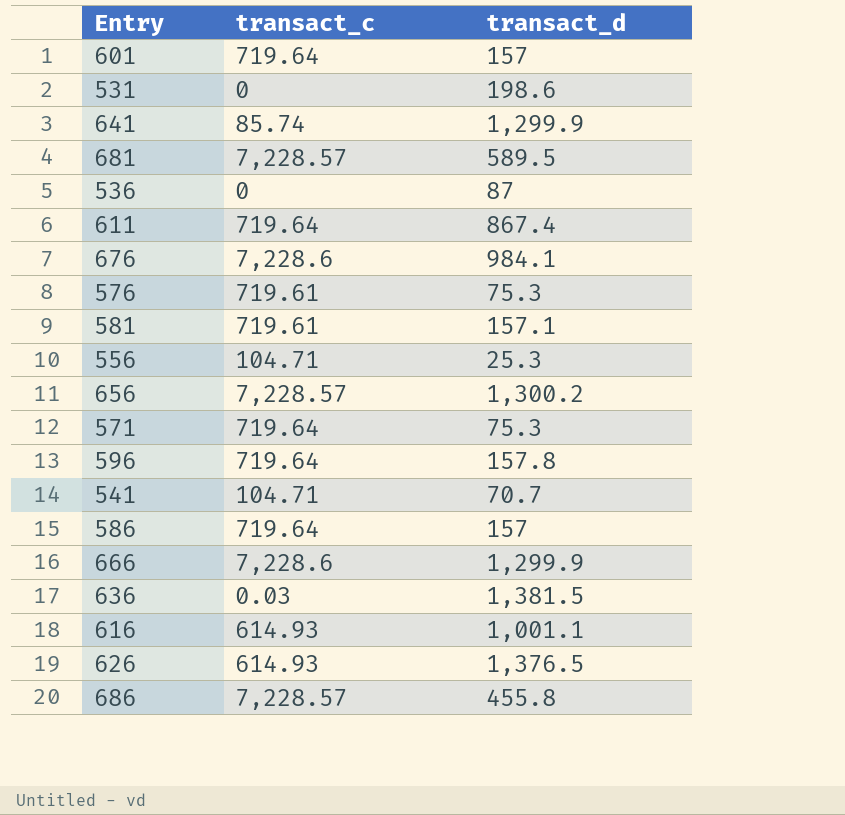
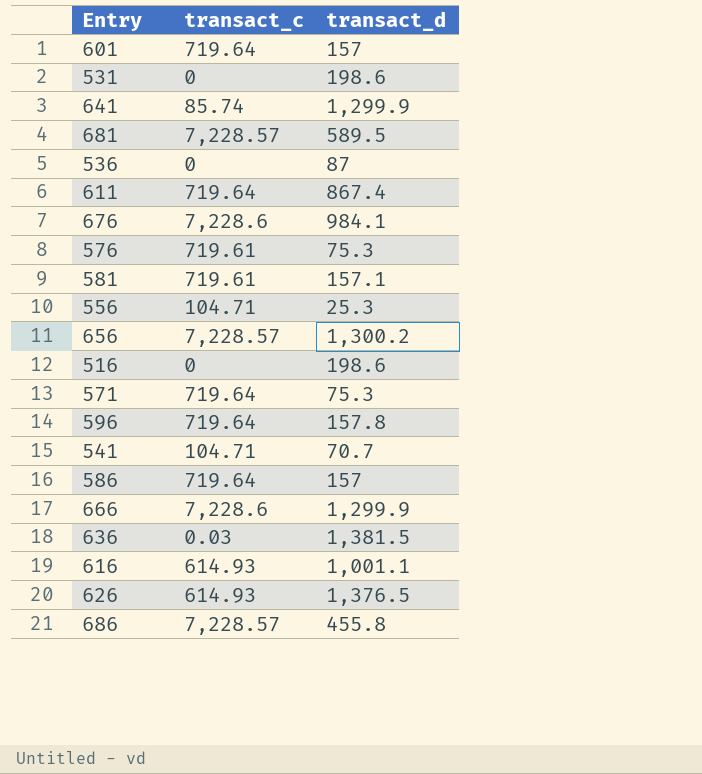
row 516: none -> 0 | 198.6

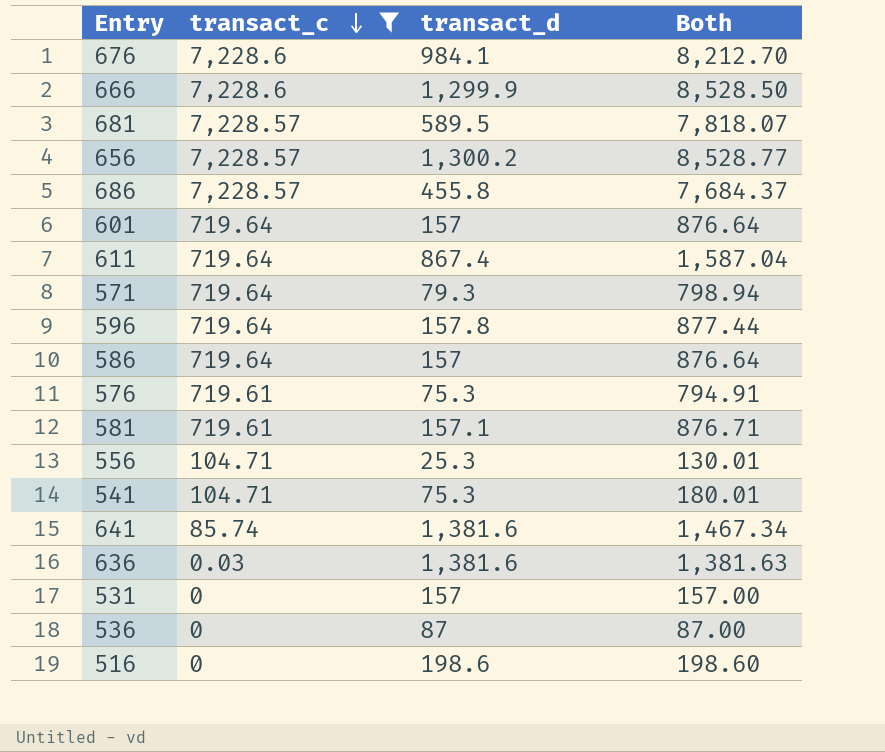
filter: none -> transact_c != 614.93
row order: none -> transact_c descending
column Both | formula: none -> [transact_c] + [transact_d]
571 | transact_d: 75.3 -> 79.3
541 | transact_d: 70.7 -> 75.3
641 | transact_d: 1,299.9 -> 1,381.6
636 | transact_d: 1,381.5 -> 1,381.6
531 | transact_d: 198.6 -> 157

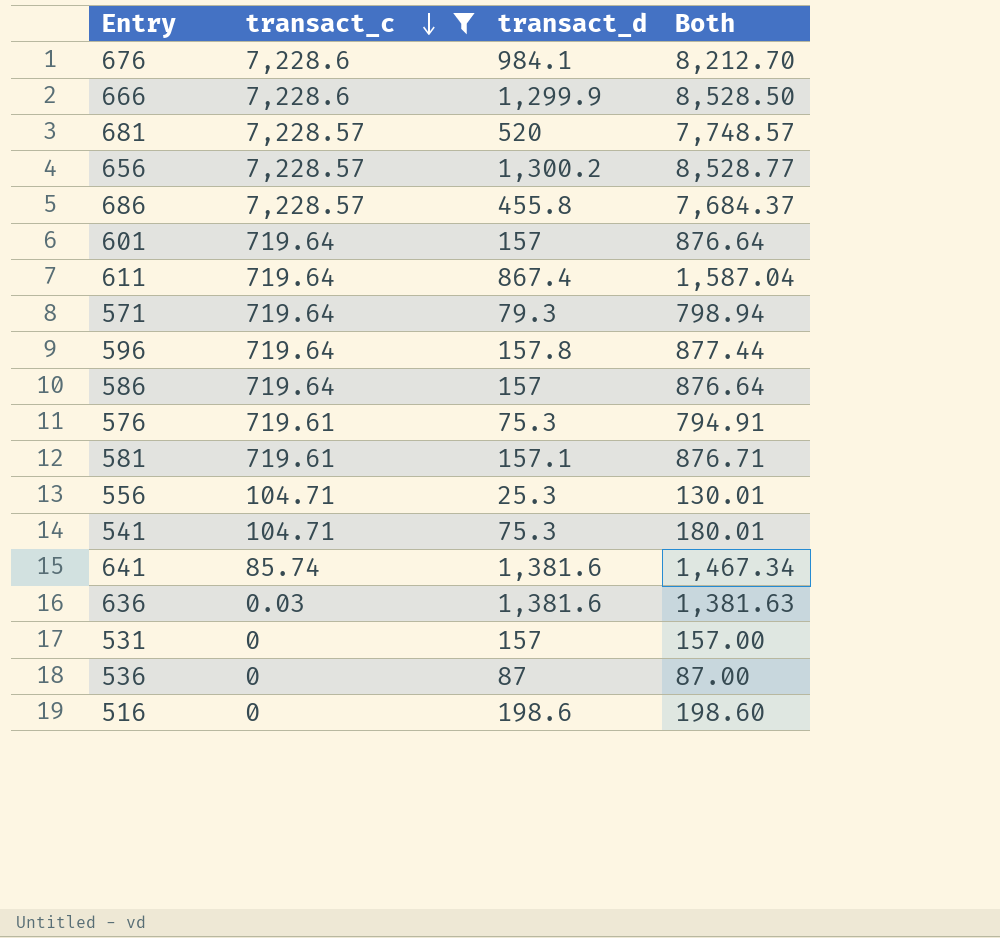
681 | transact_d: 589.5 -> 520
681 | Both: 7,818.07 -> 7,748.57

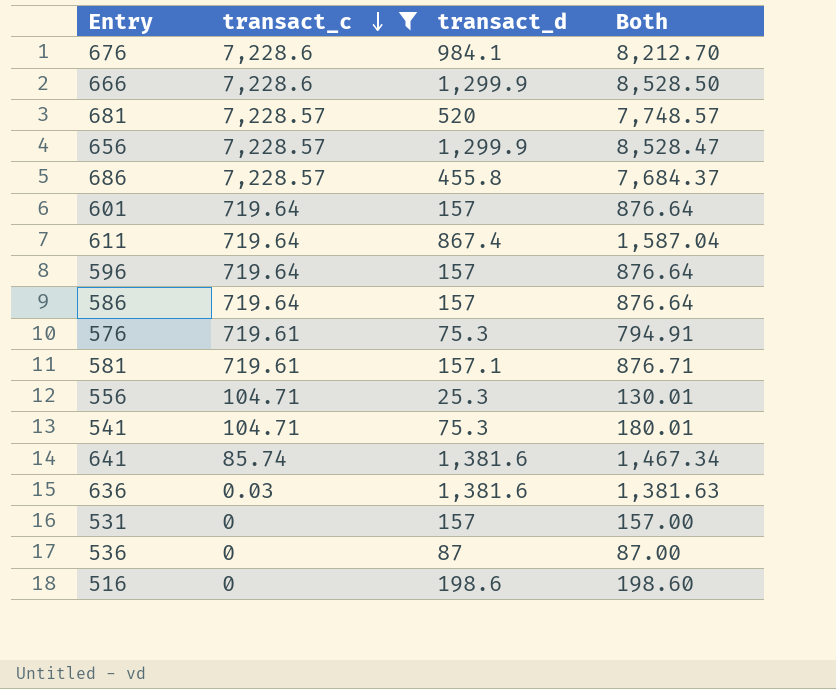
row 571: 719.64 | 79.3 | 798.94 -> none
656 | transact_d: 1,300.2 -> 1,299.9
656 | Both: 8,528.77 -> 8,528.47
596 | transact_d: 157.8 -> 157
596 | Both: 877.44 -> 876.64

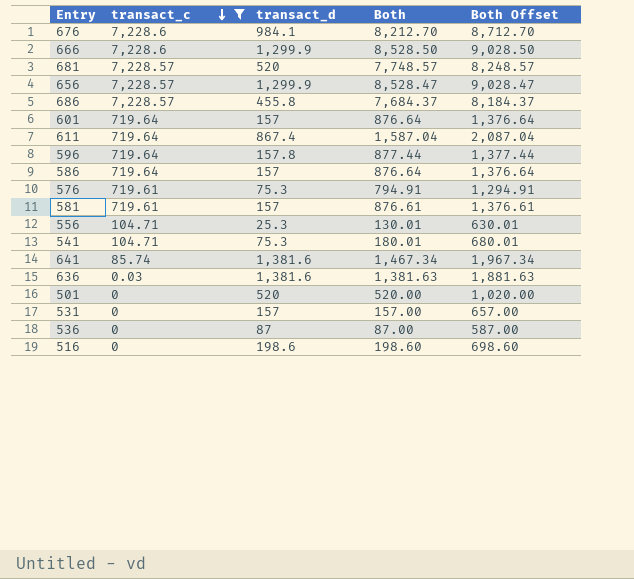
column Both Offset | formula: none -> [Both] + 500
596 | transact_d: 157 -> 157.8
596 | Both: 876.64 -> 877.44
581 | transact_d: 157.1 -> 157
581 | Both: 876.71 -> 876.61
row 501: none -> 0 | 520 | 520.00 | 1,020.00

